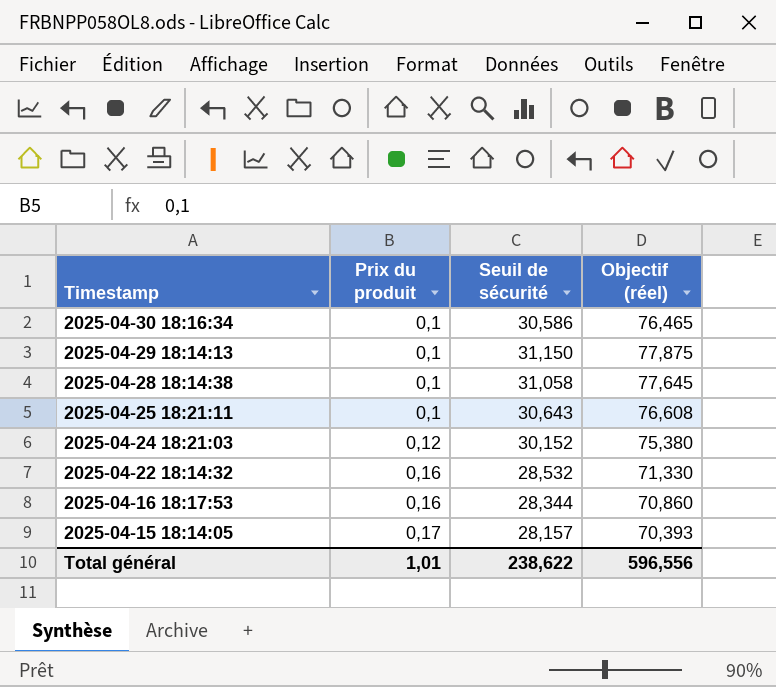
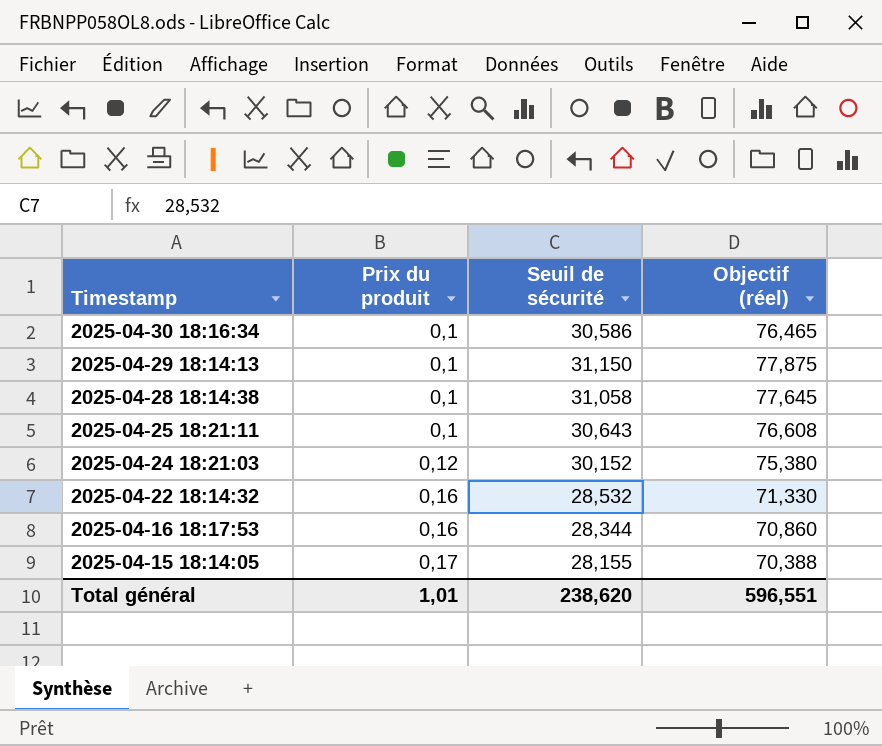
2025-04-15 18:14:05 | Seuil de sécurité: 28,157 -> 28,155
2025-04-15 18:14:05 | Objectif (réel): 70,393 -> 70,388
Total général | Seuil de sécurité: 238,622 -> 238,620
Total général | Objectif (réel): 596,556 -> 596,551

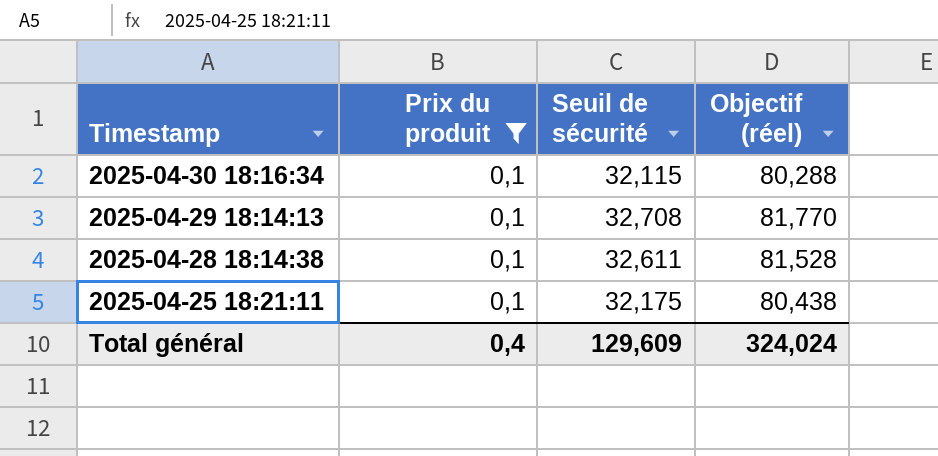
filter: none -> Prix du produit = 0,1
2025-04-30 18:16:34 | Seuil de sécurité: 30,586 -> 32,115
2025-04-30 18:16:34 | Objectif (réel): 76,465 -> 80,288
2025-04-29 18:14:13 | Seuil de sécurité: 31,150 -> 32,708
2025-04-29 18:14:13 | Objectif (réel): 77,875 -> 81,770
2025-04-28 18:14:38 | Seuil de sécurité: 31,058 -> 32,611
2025-04-28 18:14:38 | Objectif (réel): 77,645 -> 81,528
2025-04-25 18:21:11 | Seuil de sécurité: 30,643 -> 32,175
2025-04-25 18:21:11 | Objectif (réel): 76,608 -> 80,438
Total général | Prix du produit: 1,01 -> 0,4
Total général | Seuil de sécurité: 238,620 -> 129,609
Total général | Objectif (réel): 596,551 -> 324,024

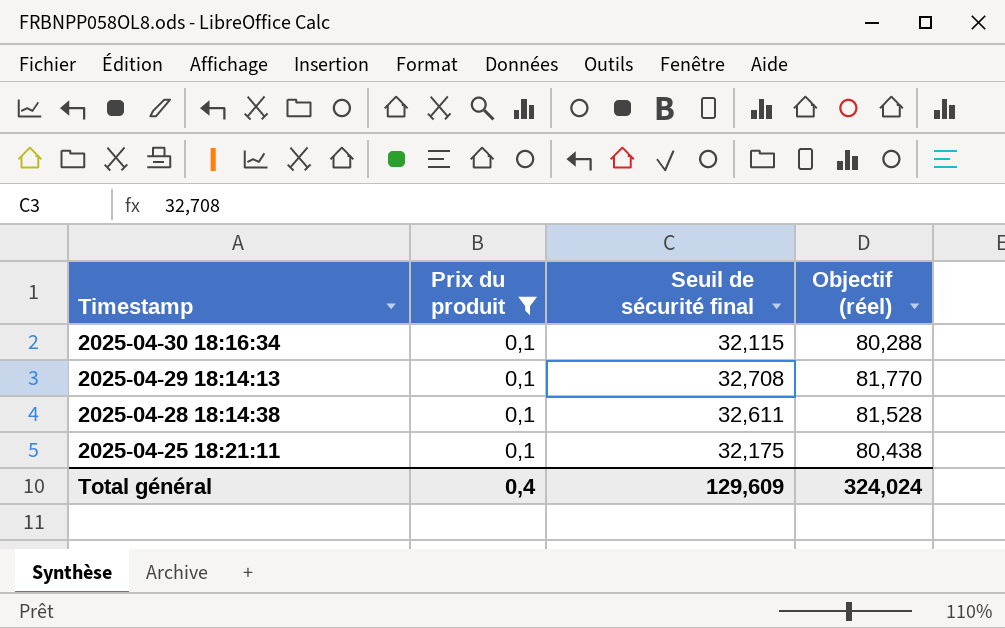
column name: Seuil de sécurité -> Seuil de sécurité final

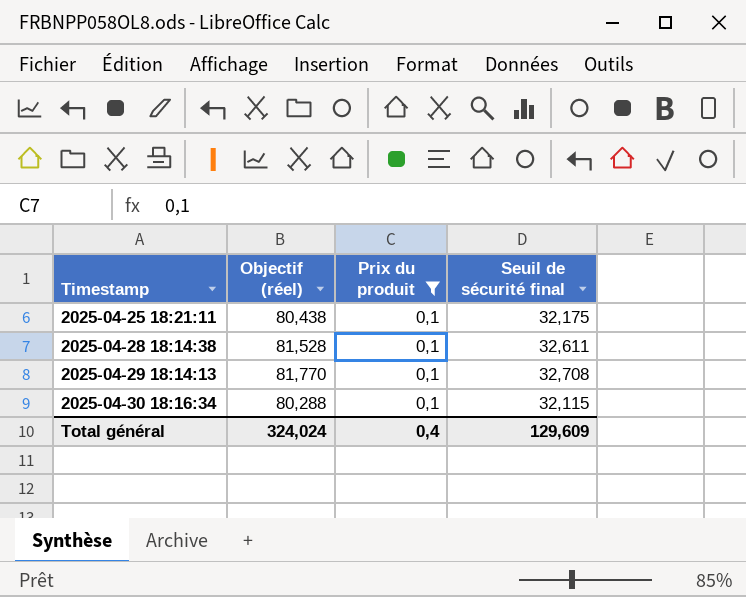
row order: Timestamp descending -> Timestamp ascending
column Objectif (réel) | position: 4 -> 2

